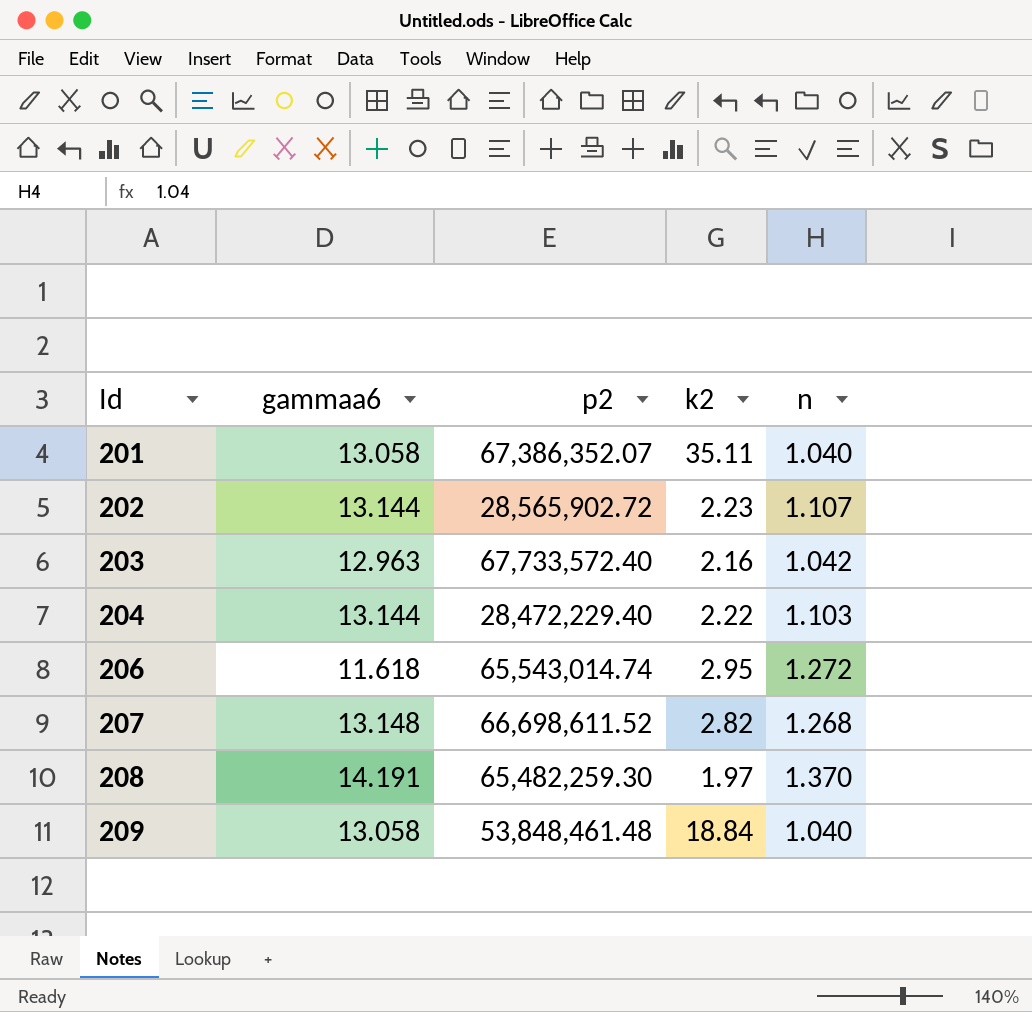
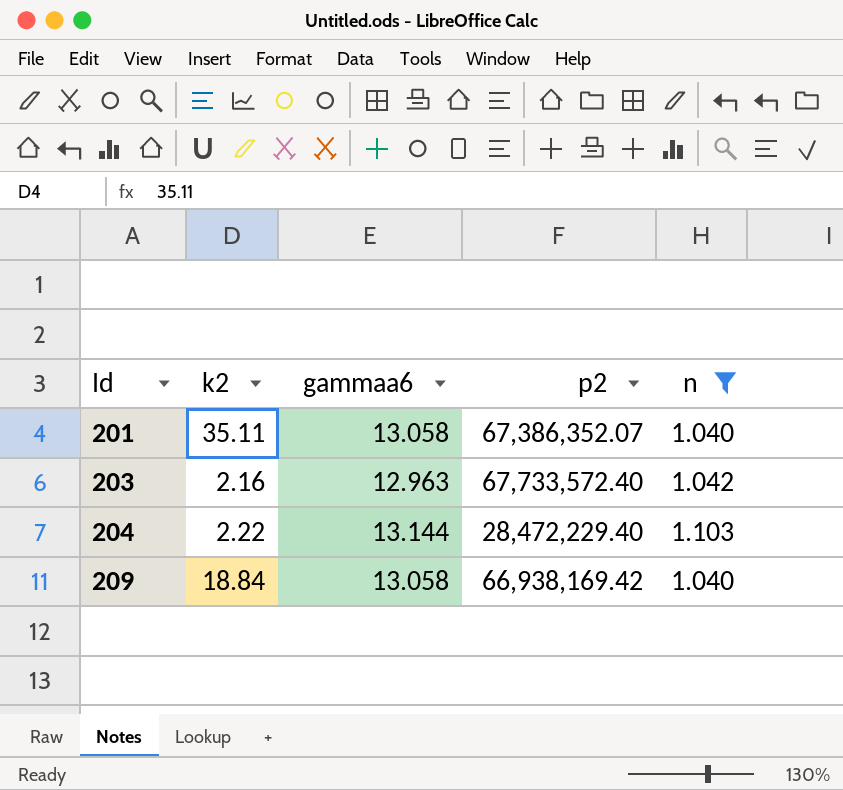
filter: none -> n <= 1.103
column k2 | position: 4 -> 2
209 | p2: 53,848,461.48 -> 66,938,169.42

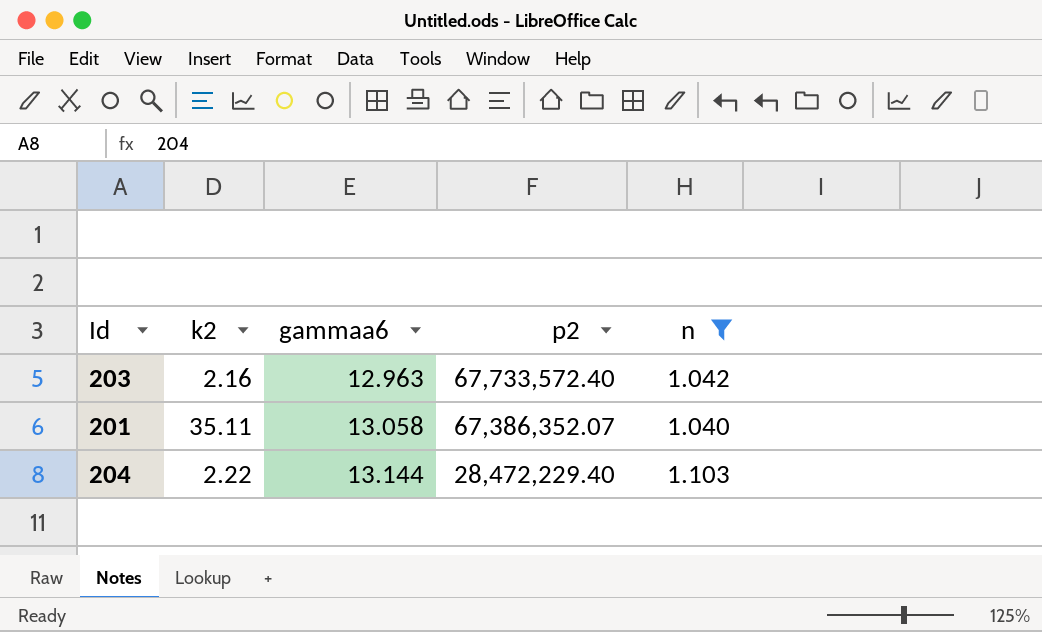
row order: Id ascending -> gammaa6 ascending
row 209: 18.84 | 13.058 | 66,938,169.42 | 1.040 -> none

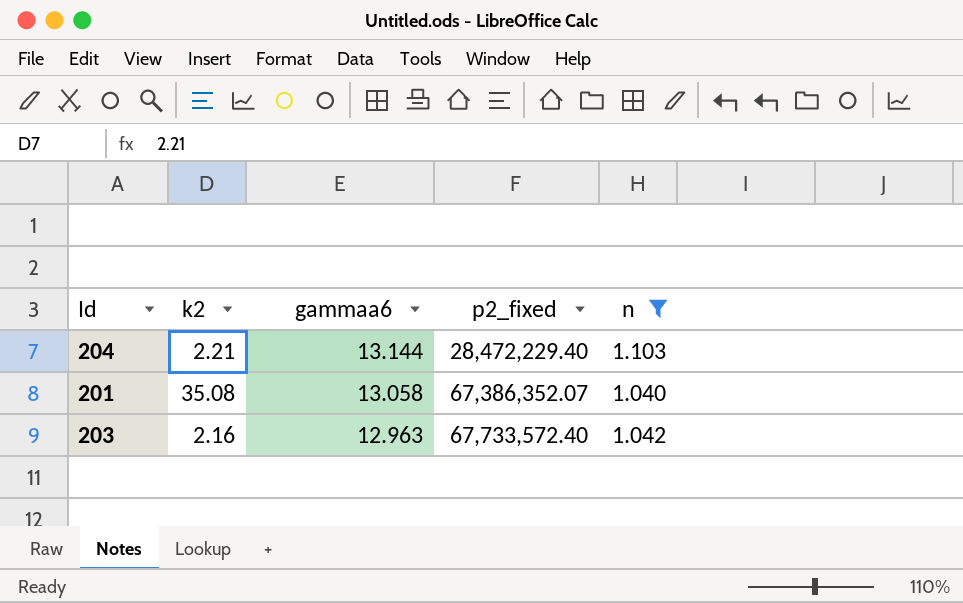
row order: gammaa6 ascending -> gammaa6 descending
column name: p2 -> p2_fixed
204 | k2: 2.22 -> 2.21
201 | k2: 35.11 -> 35.08

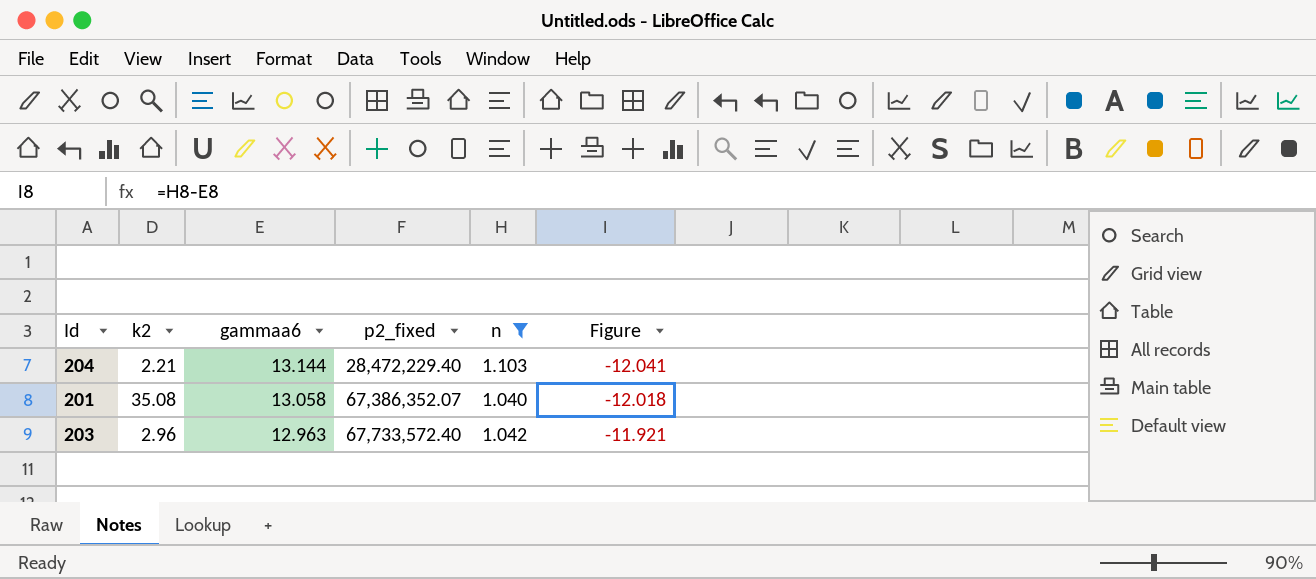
column Figure | formula: none -> [n] - [gammaa6]
203 | k2: 2.16 -> 2.96

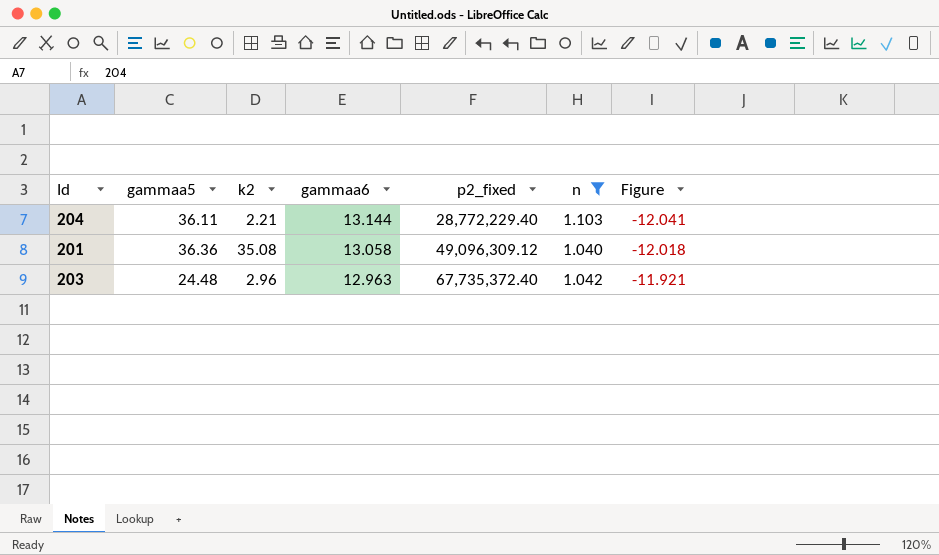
column gammaa5 | position: none -> 2
204 | p2_fixed: 28,472,229.40 -> 28,772,229.40
201 | p2_fixed: 67,386,352.07 -> 49,096,309.12
203 | p2_fixed: 67,733,572.40 -> 67,735,372.40

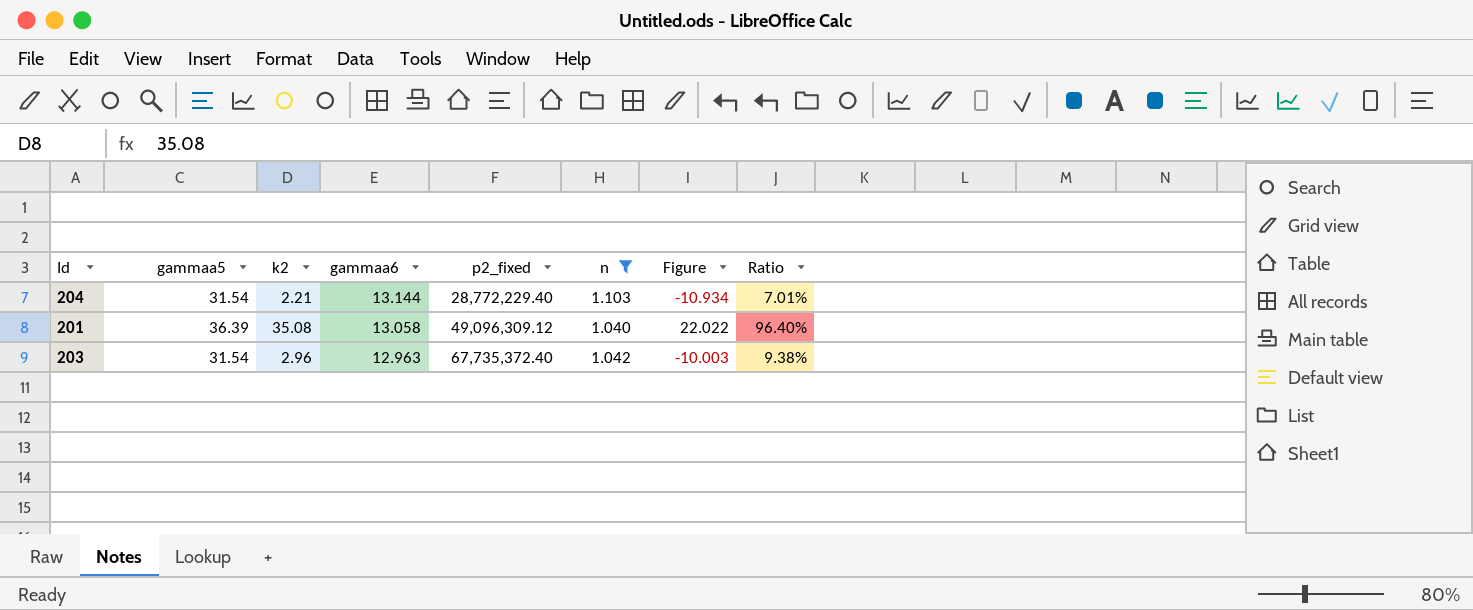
column Figure | formula: [n] - [gammaa6] -> [k2] - [gammaa6]
column Ratio | formula: none -> [k2] / [gammaa5]
204 | gammaa5: 36.11 -> 31.54
201 | gammaa5: 36.36 -> 36.39
203 | gammaa5: 24.48 -> 31.54

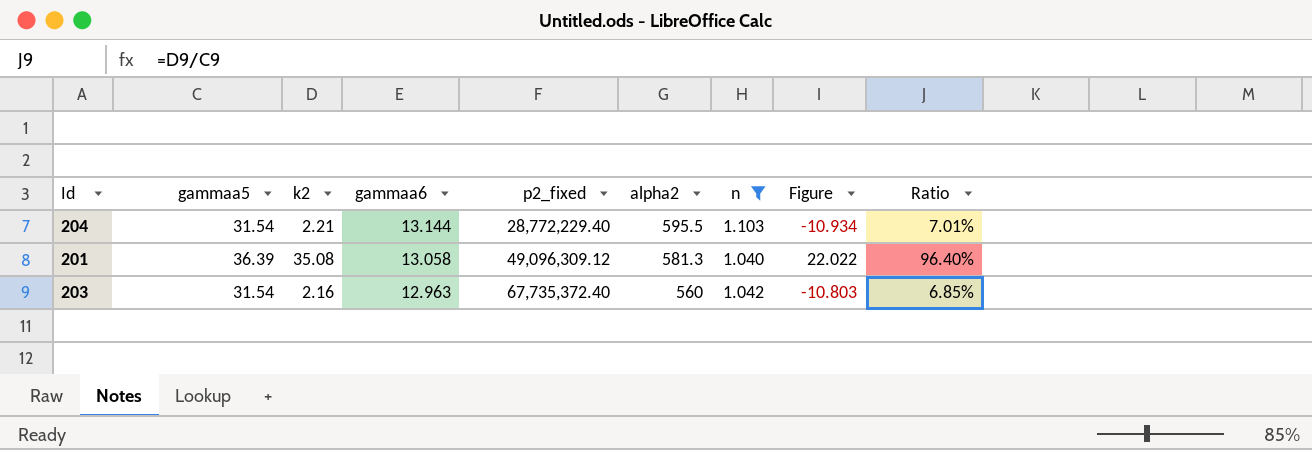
column alpha2 | position: none -> 6
203 | k2: 2.96 -> 2.16
203 | Figure: -10.003 -> -10.803
203 | Ratio: 9.38% -> 6.85%

